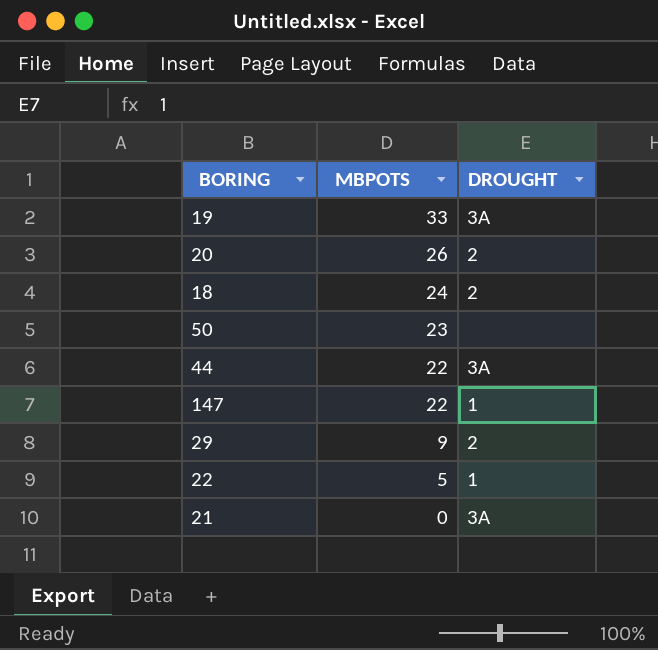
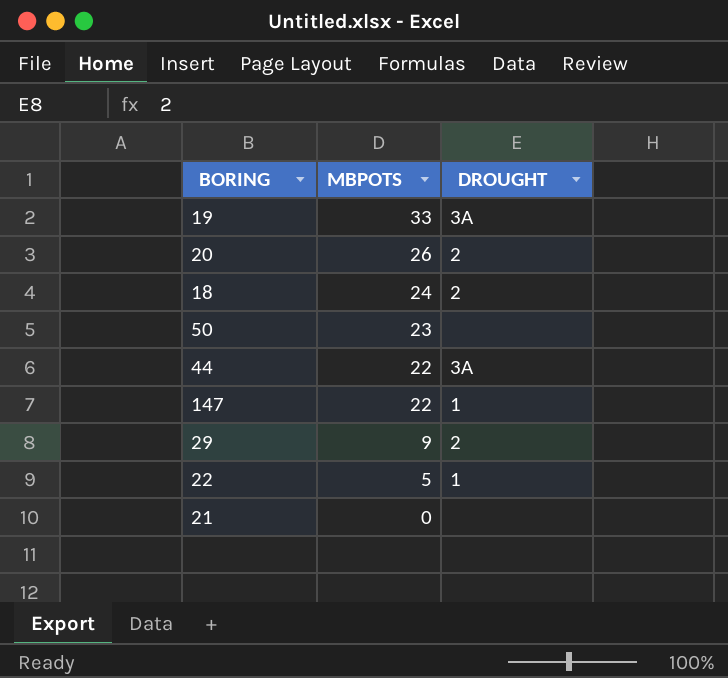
21 | DROUGHT: 3A -> none

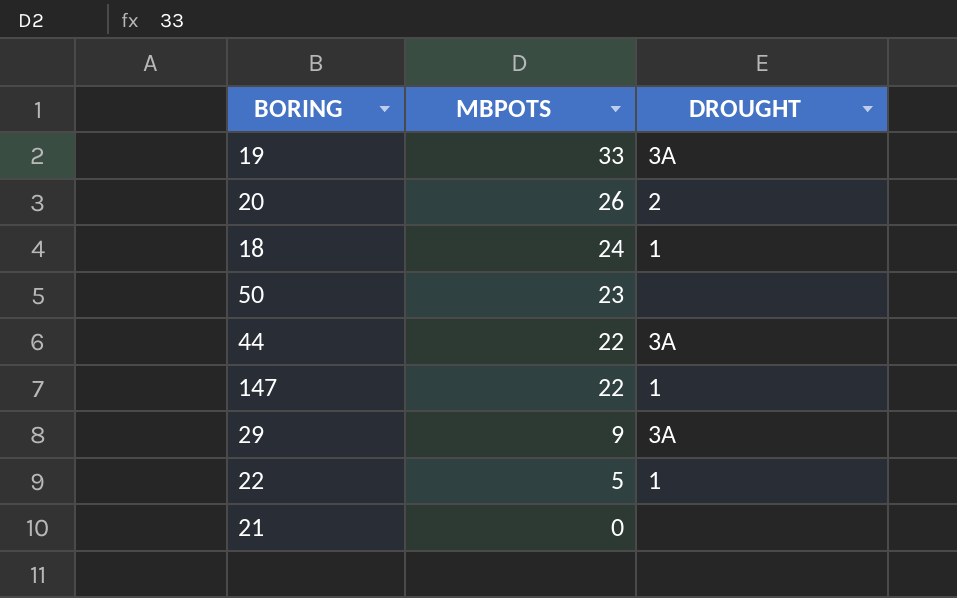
18 | DROUGHT: 2 -> 1
29 | DROUGHT: 2 -> 3A

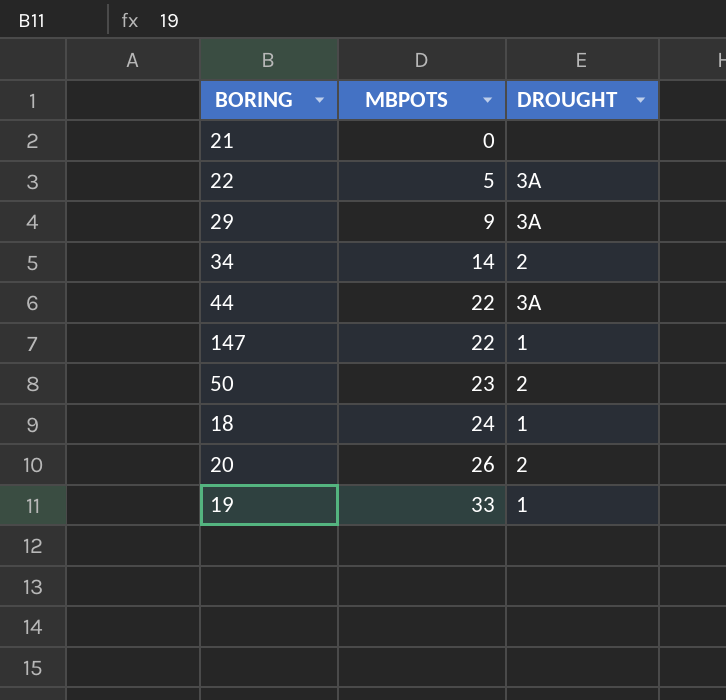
row order: MBPOTS descending -> MBPOTS ascending
22 | DROUGHT: 1 -> 3A
row 34: none -> 14 | 2
50 | DROUGHT: none -> 2
19 | DROUGHT: 3A -> 1

